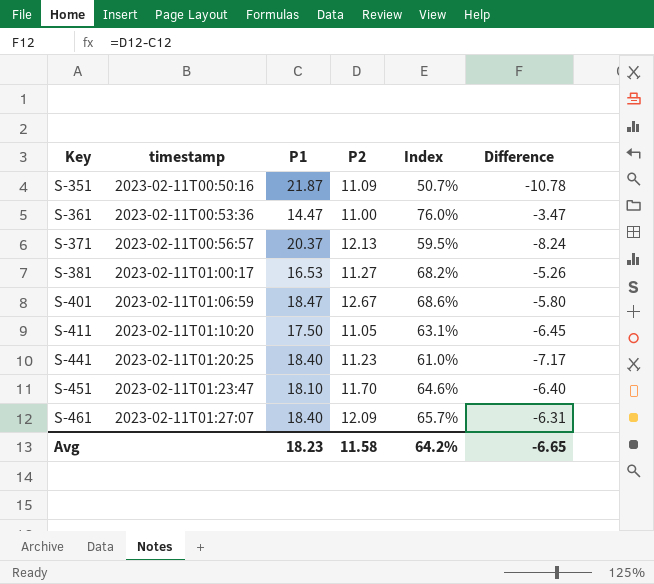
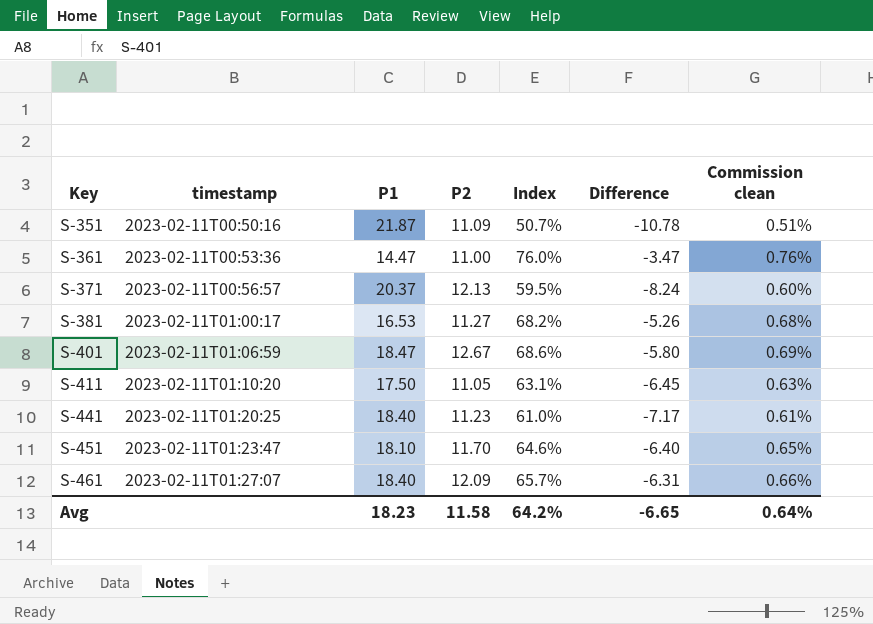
column Commission clean | formula: none -> [Index] * 0.01

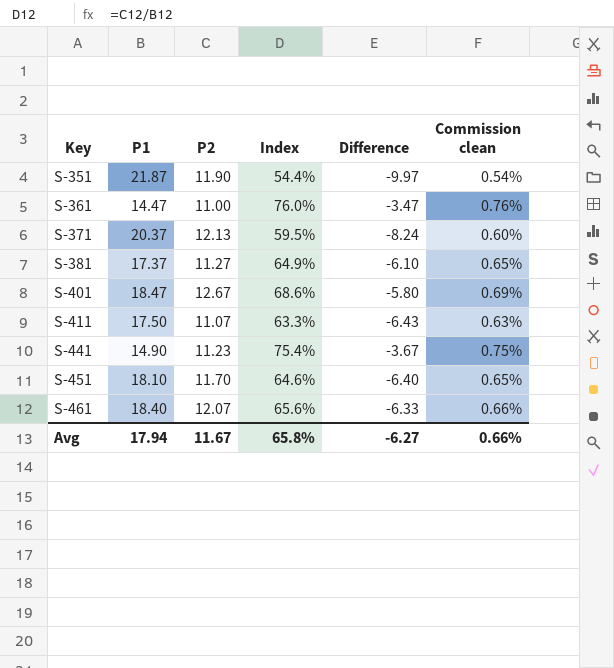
column timestamp | position: 2 -> none
S-351 | P2: 11.09 -> 11.90
S-351 | Index: 50.7% -> 54.4%
S-351 | Difference: -10.78 -> -9.97
S-351 | Commission clean: 0.51% -> 0.54%
S-381 | P1: 16.53 -> 17.37
S-381 | Index: 68.2% -> 64.9%
S-381 | Difference: -5.26 -> -6.10
S-381 | Commission clean: 0.68% -> 0.65%
S-411 | P2: 11.05 -> 11.07
S-411 | Index: 63.1% -> 63.3%
S-411 | Difference: -6.45 -> -6.43
S-441 | P1: 18.40 -> 14.90
S-441 | Index: 61.0% -> 75.4%
S-441 | Difference: -7.17 -> -3.67
S-441 | Commission clean: 0.61% -> 0.75%
S-461 | P2: 12.09 -> 12.07
S-461 | Index: 65.7% -> 65.6%
S-461 | Difference: -6.31 -> -6.33
Avg | P1: 18.23 -> 17.94
Avg | P2: 11.58 -> 11.67
Avg | Index: 64.2% -> 65.8%
Avg | Difference: -6.65 -> -6.27
Avg | Commission clean: 0.64% -> 0.66%

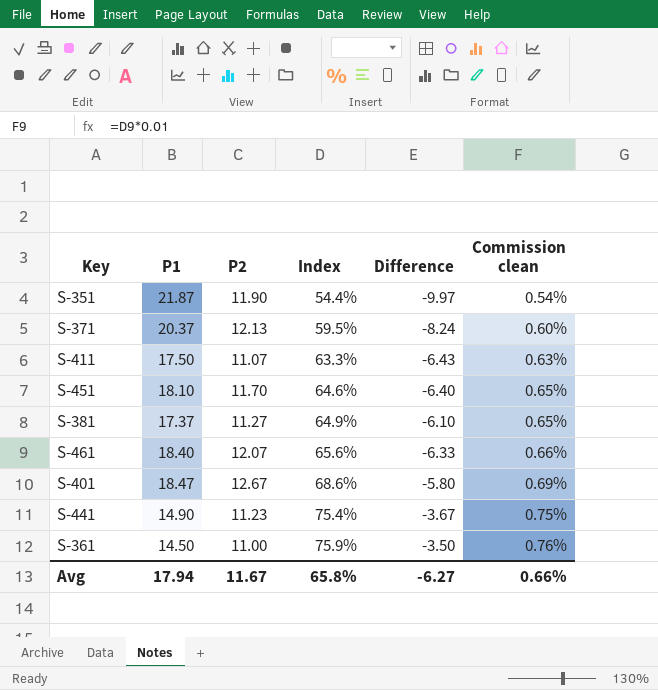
row order: Key ascending -> Index ascending
S-361 | P1: 14.47 -> 14.50
S-361 | Index: 76.0% -> 75.9%
S-361 | Difference: -3.47 -> -3.50

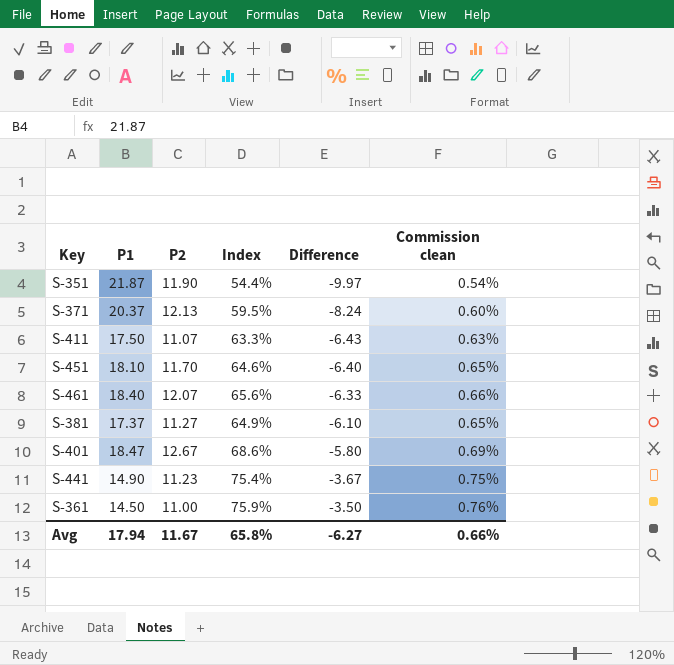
row order: Index ascending -> Difference ascending

